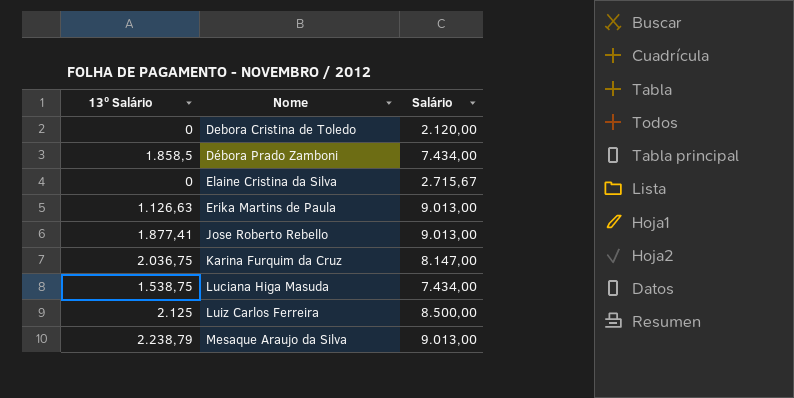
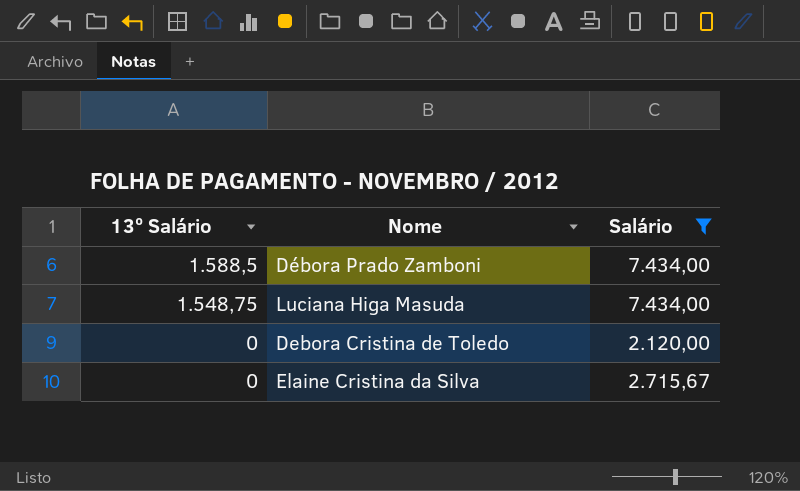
filter: none -> Salário <= 7.434,00
row order: Nome ascending -> 13º Salário descending
Débora Prado Zamboni | 13º Salário: 1.858,5 -> 1.588,5
Luciana Higa Masuda | 13º Salário: 1.538,75 -> 1.548,75

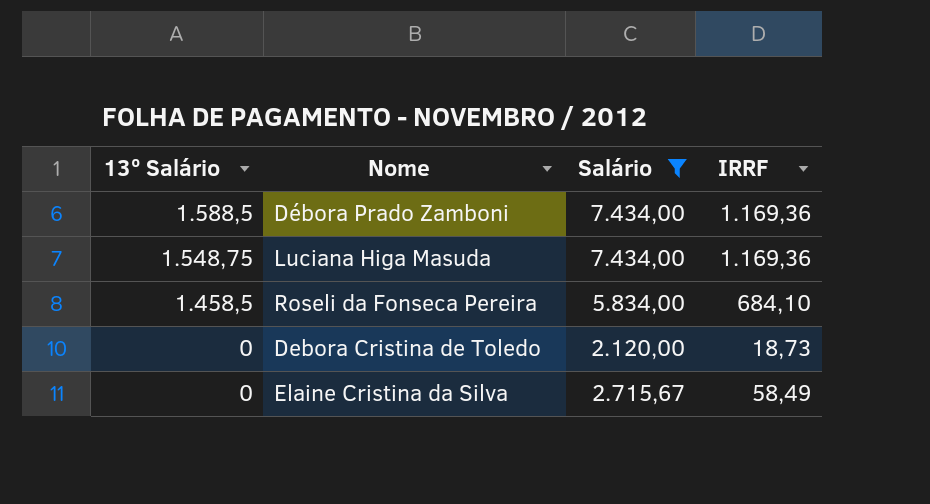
column IRRF | position: none -> 4
row Roseli da Fonseca Pereira: none -> 1.458,5 | 5.834,00 | 684,10

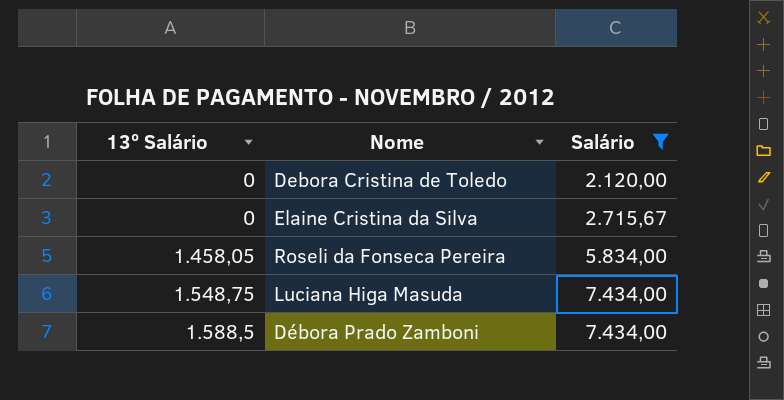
row order: 13º Salário descending -> 13º Salário ascending
column IRRF | position: 4 -> none
Roseli da Fonseca Pereira | 13º Salário: 1.458,5 -> 1.458,05

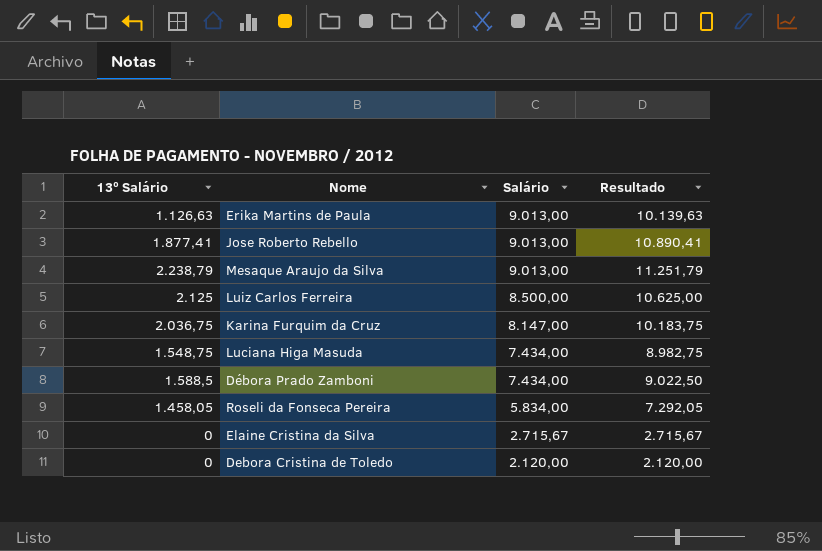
filter: Salário <= 7.434,00 -> none
row order: 13º Salário ascending -> Salário descending
column Resultado | formula: none -> [13º Salário] + [Salário]

